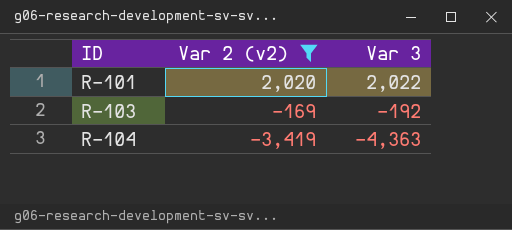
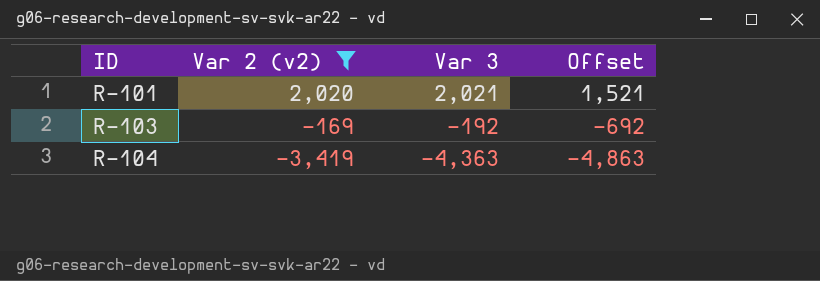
column Offset | formula: none -> [Var 3] - 500
R-101 | Var 3: 2,022 -> 2,021

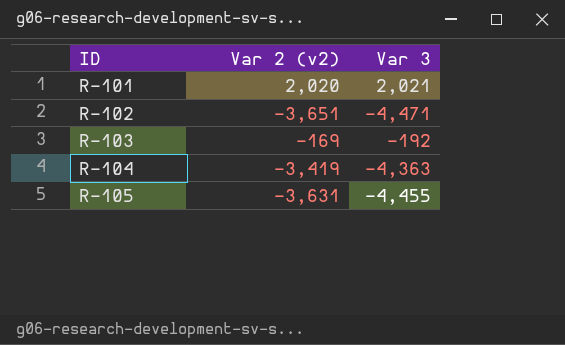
filter: Var 2 (v2) >= -3,419 -> none
column Offset | formula: [Var 3] - 500 -> none

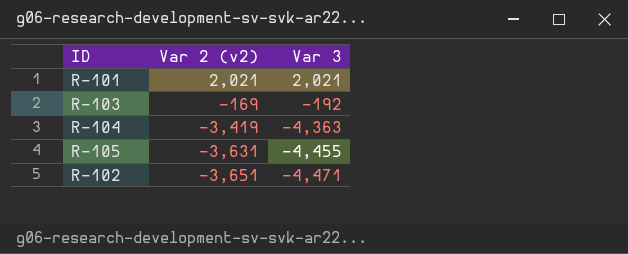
row order: ID ascending -> Var 2 (v2) descending
R-101 | Var 2 (v2): 2,020 -> 2,021

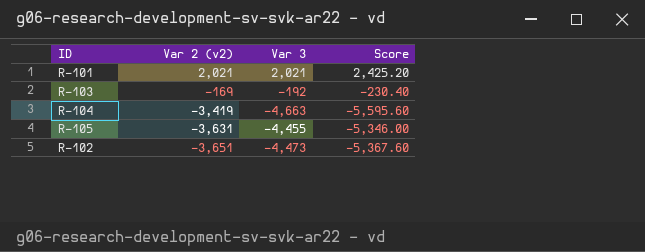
column Score | formula: none -> [Var 3] * 1.2
R-104 | Var 3: -4,363 -> -4,663
R-102 | Var 3: -4,471 -> -4,473

